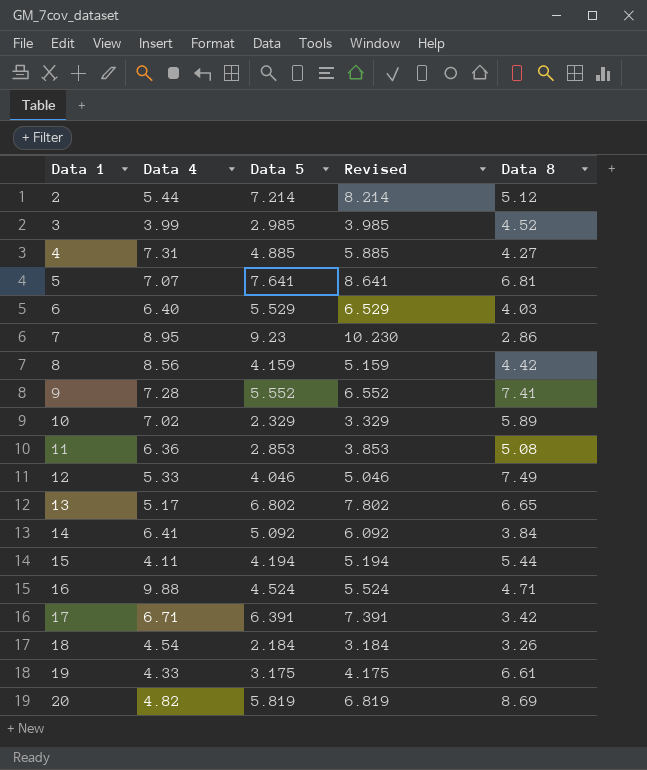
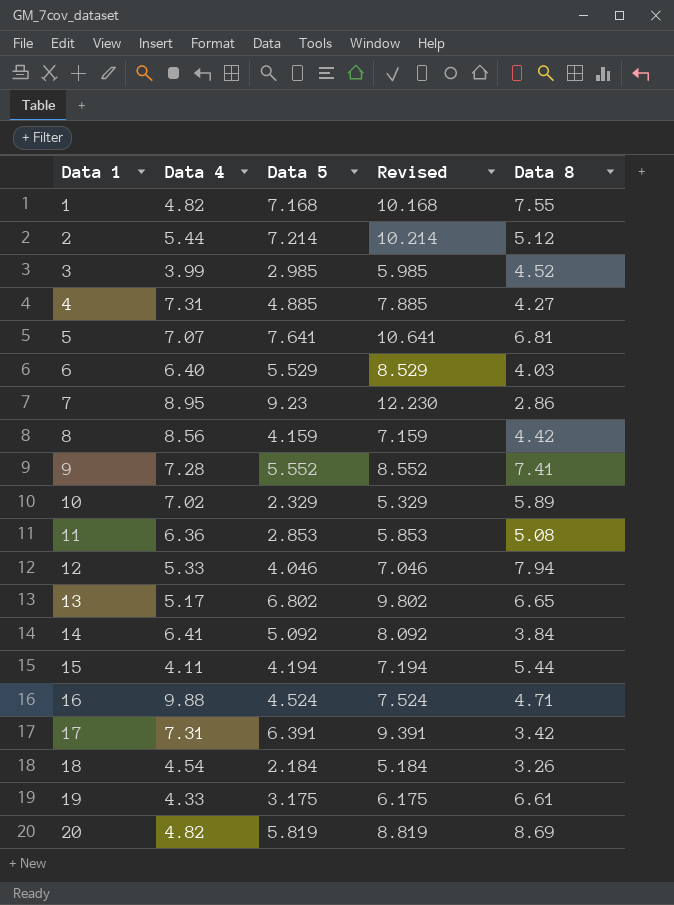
column Revised | formula: [Data 5] + 1 -> [Data 5] + 3
row 1: none -> 4.82 | 7.168 | 10.168 | 7.55
12 | Data 8: 7.49 -> 7.94
17 | Data 4: 6.71 -> 7.31

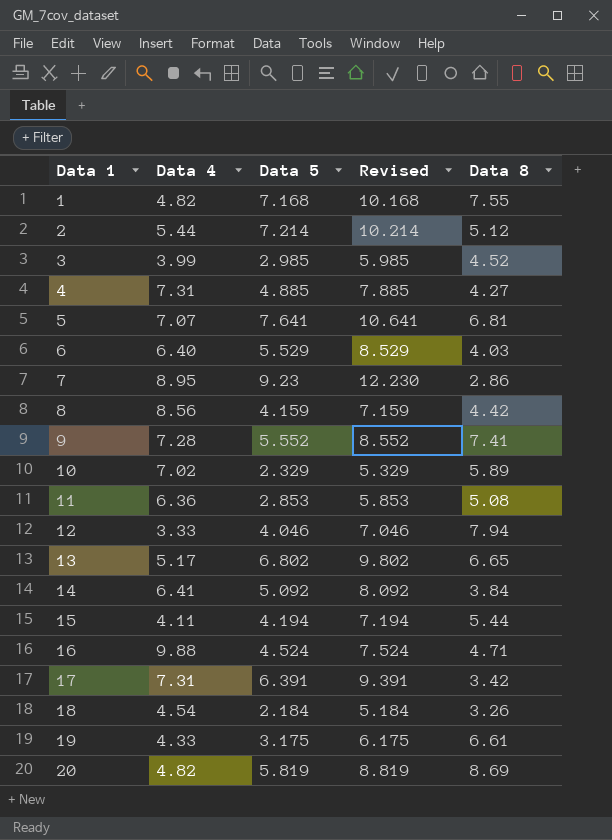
12 | Data 4: 5.33 -> 3.33

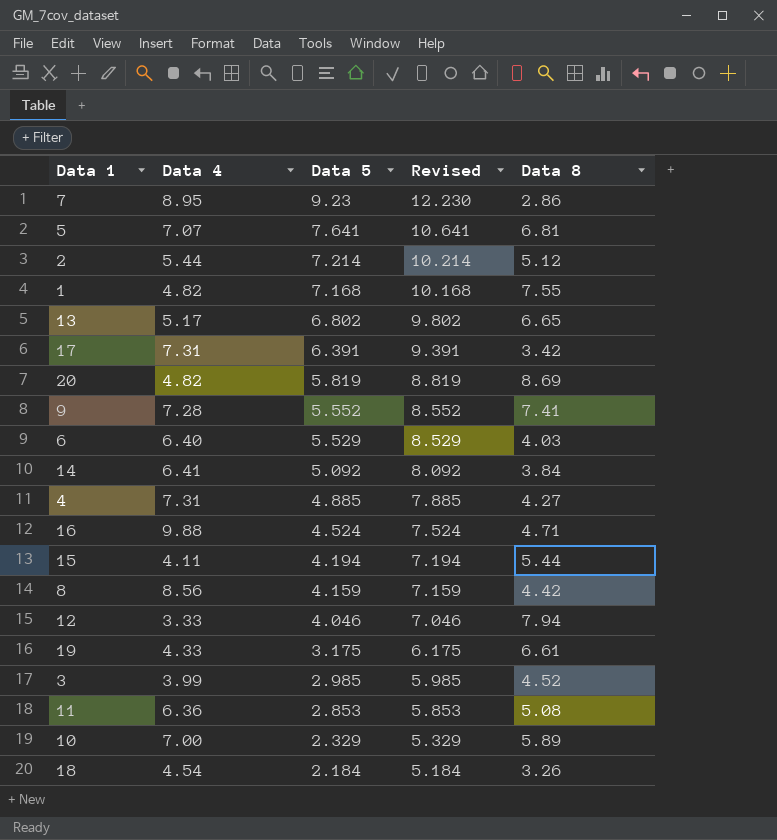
row order: Data 1 ascending -> Data 5 descending
10 | Data 4: 7.02 -> 7.00

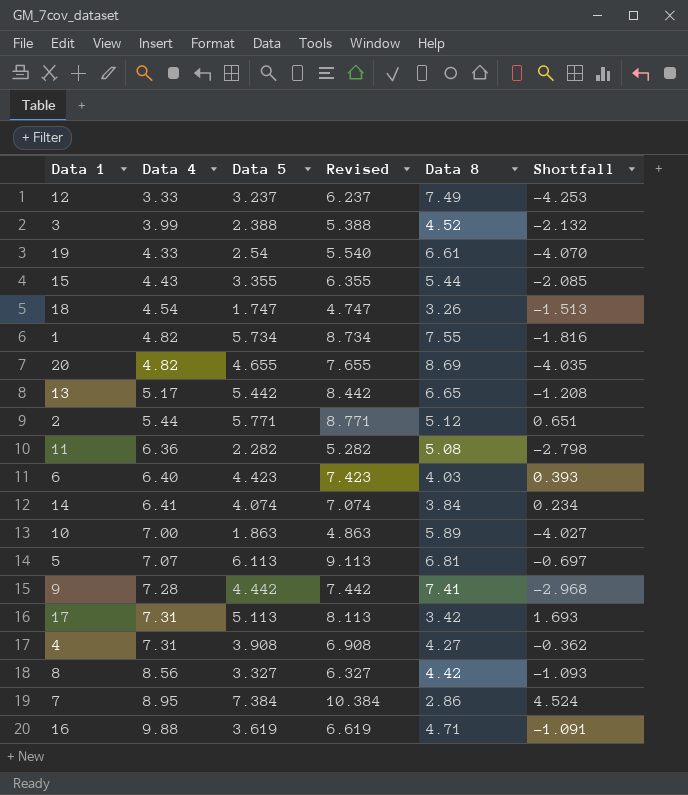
row order: Data 5 descending -> Data 4 ascending
column Shortfall | formula: none -> [Data 5] - [Data 8]
12 | Data 5: 4.046 -> 3.237
12 | Revised: 7.046 -> 6.237
12 | Data 8: 7.94 -> 7.49
3 | Data 5: 2.985 -> 2.388
3 | Revised: 5.985 -> 5.388
19 | Data 5: 3.175 -> 2.54
19 | Revised: 6.175 -> 5.540
15 | Data 4: 4.11 -> 4.43
15 | Data 5: 4.194 -> 3.355
15 | Revised: 7.194 -> 6.355
18 | Data 5: 2.184 -> 1.747
18 | Revised: 5.184 -> 4.747
1 | Data 5: 7.168 -> 5.734
1 | Revised: 10.168 -> 8.734
20 | Data 5: 5.819 -> 4.655
20 | Revised: 8.819 -> 7.655
13 | Data 5: 6.802 -> 5.442
13 | Revised: 9.802 -> 8.442
2 | Data 5: 7.214 -> 5.771
2 | Revised: 10.214 -> 8.771
11 | Data 5: 2.853 -> 2.282
11 | Revised: 5.853 -> 5.282
6 | Data 5: 5.529 -> 4.423
6 | Revised: 8.529 -> 7.423
14 | Data 5: 5.092 -> 4.074
14 | Revised: 8.092 -> 7.074
10 | Data 5: 2.329 -> 1.863
10 | Revised: 5.329 -> 4.863
5 | Data 5: 7.641 -> 6.113
5 | Revised: 10.641 -> 9.113
9 | Data 5: 5.552 -> 4.442
9 | Revised: 8.552 -> 7.442
17 | Data 5: 6.391 -> 5.113
17 | Revised: 9.391 -> 8.113
4 | Data 5: 4.885 -> 3.908
4 | Revised: 7.885 -> 6.908
8 | Data 5: 4.159 -> 3.327
8 | Revised: 7.159 -> 6.327
7 | Data 5: 9.23 -> 7.384
7 | Revised: 12.230 -> 10.384
16 | Data 5: 4.524 -> 3.619
16 | Revised: 7.524 -> 6.619

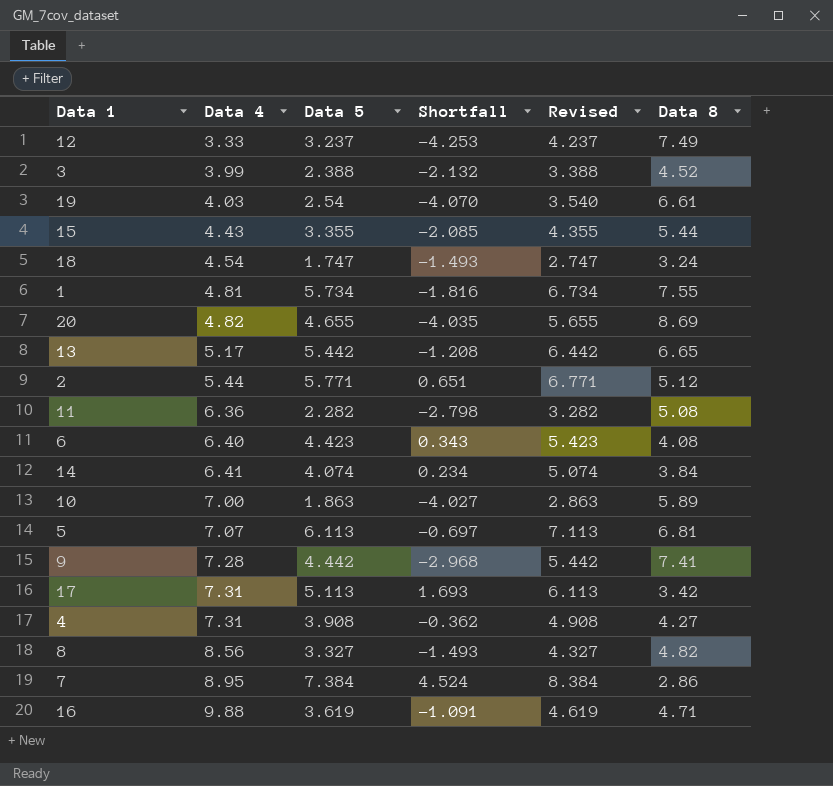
column Shortfall | position: 6 -> 4
column Revised | formula: [Data 5] + 3 -> [Data 5] + 1
19 | Data 4: 4.33 -> 4.03
18 | Shortfall: -1.513 -> -1.493
18 | Data 8: 3.26 -> 3.24
1 | Data 4: 4.82 -> 4.81
6 | Shortfall: 0.393 -> 0.343
6 | Data 8: 4.03 -> 4.08
8 | Shortfall: -1.093 -> -1.493
8 | Data 8: 4.42 -> 4.82

